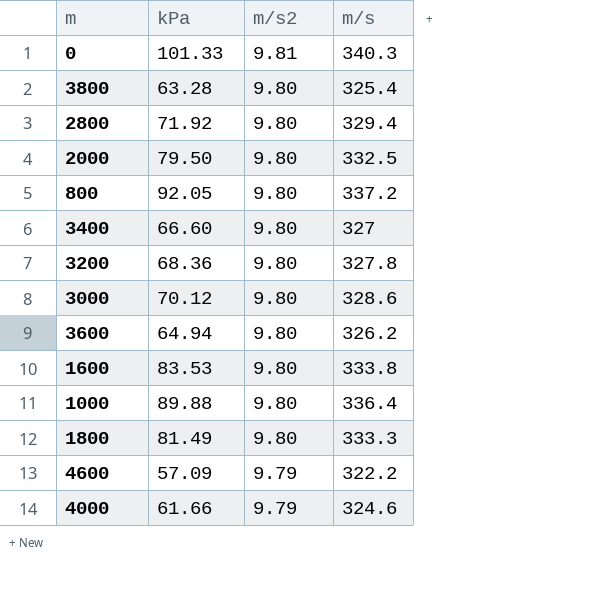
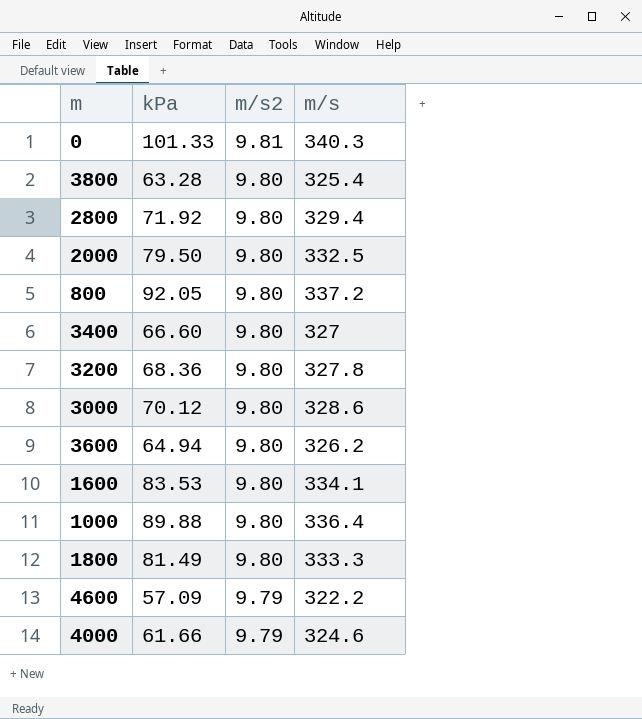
1600 | m/s: 333.8 -> 334.1

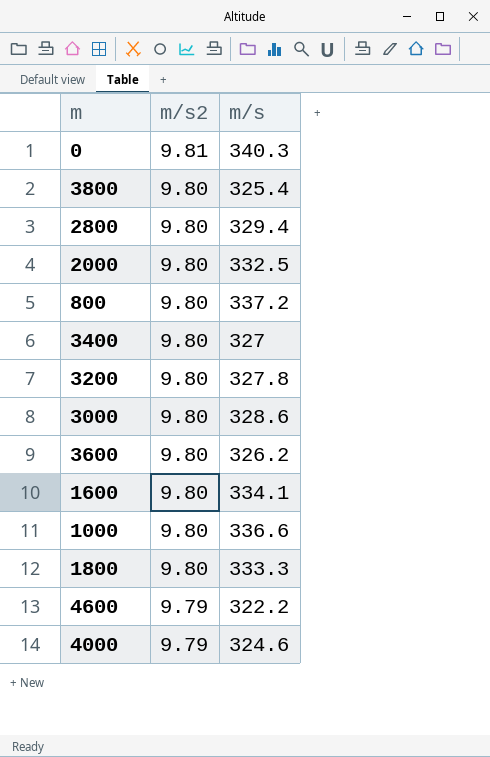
column kPa | position: 2 -> none
1000 | m/s: 336.4 -> 336.6

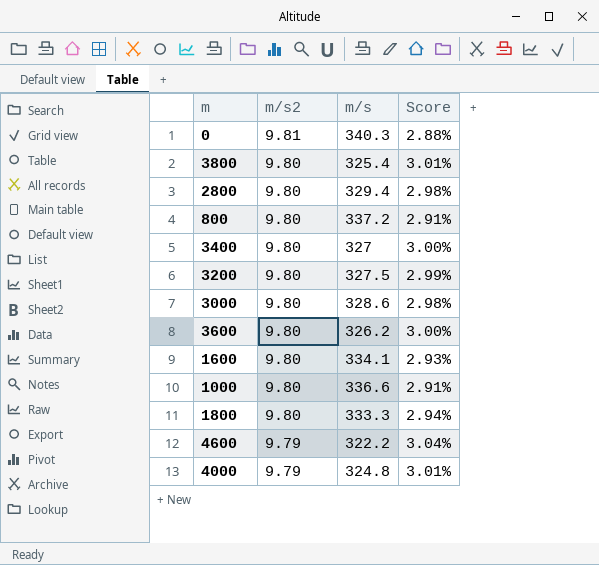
column Score | formula: none -> [m/s2] / [m/s]
row 2000: 9.80 | 332.5 -> none
3200 | m/s: 327.8 -> 327.5
4000 | m/s: 324.6 -> 324.8

